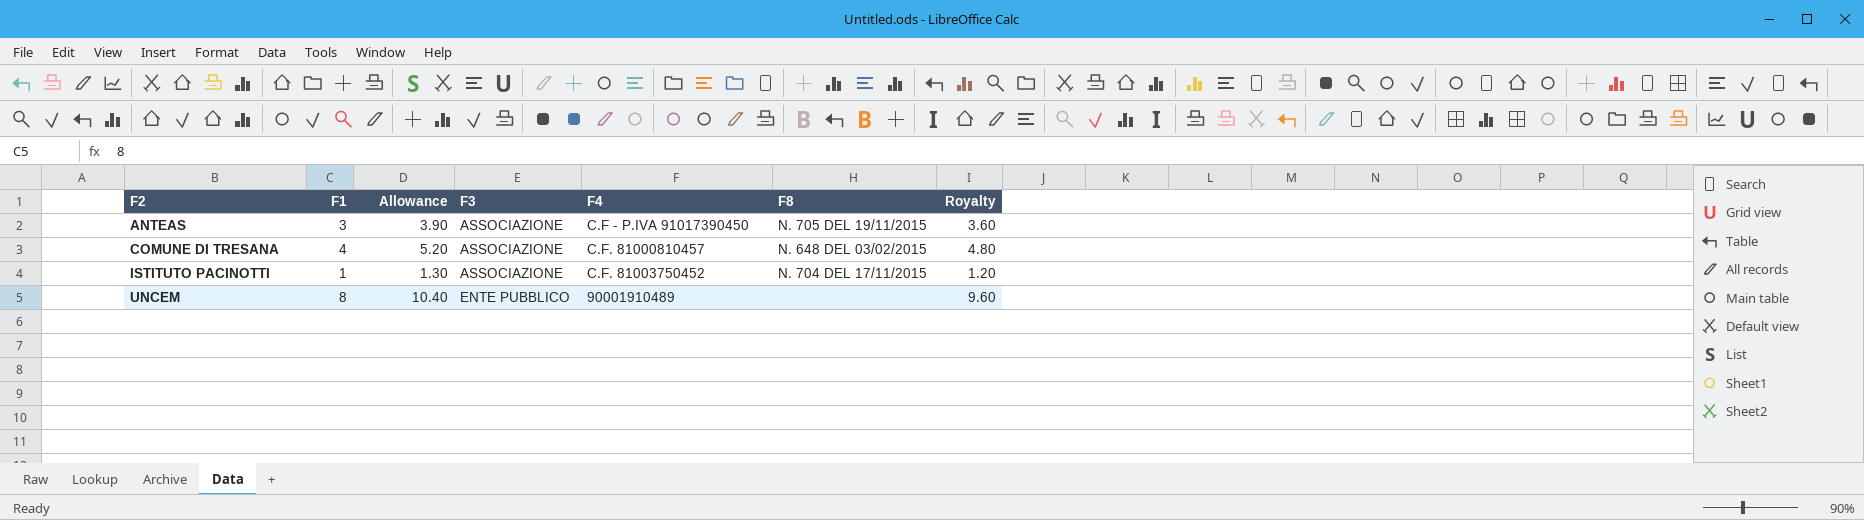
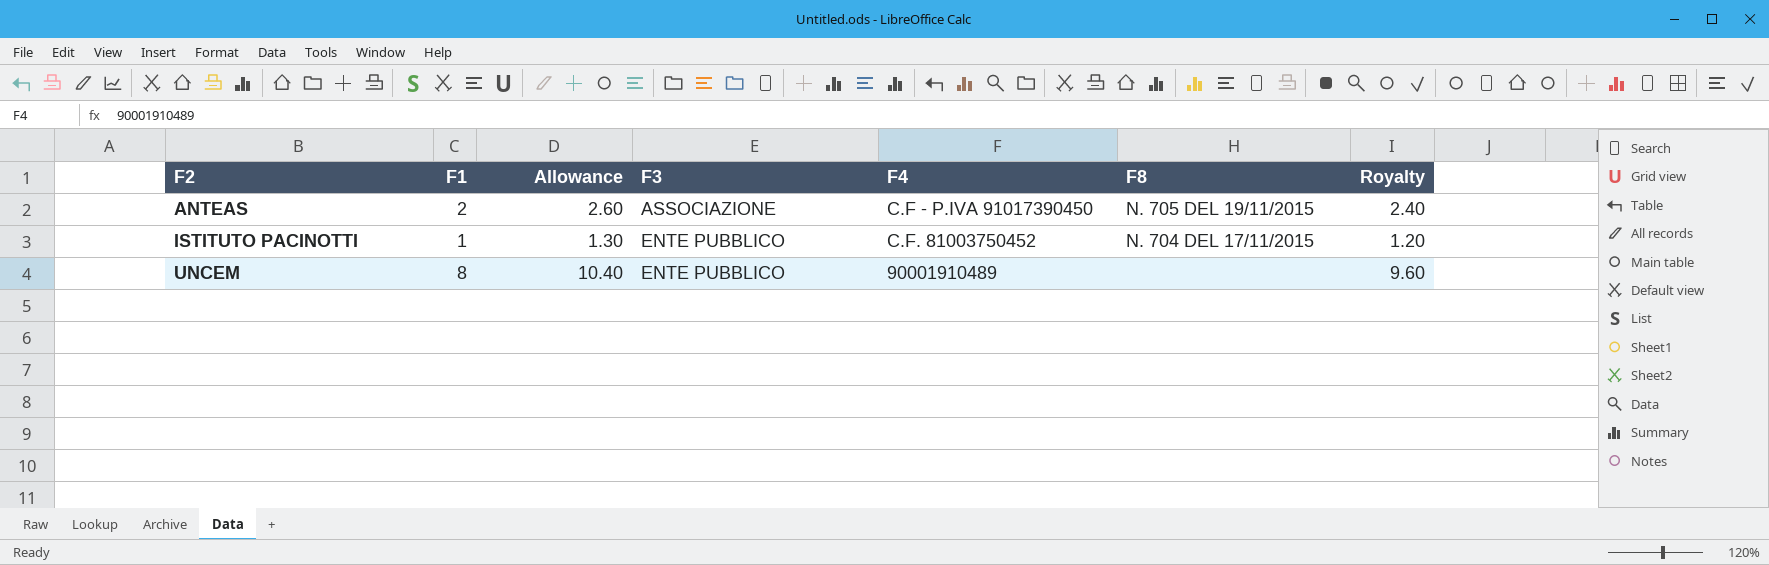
row COMUNE DI TRESANA: 4 | 5.20 | ASSOCIAZIONE | C.F. 81000810457 | N. 648 DEL 03/02/2015 | 4.80 -> none
ANTEAS | F1: 3 -> 2
ANTEAS | Allowance: 3.90 -> 2.60
ANTEAS | Royalty: 3.60 -> 2.40
ISTITUTO PACINOTTI | F3: ASSOCIAZIONE -> ENTE PUBBLICO

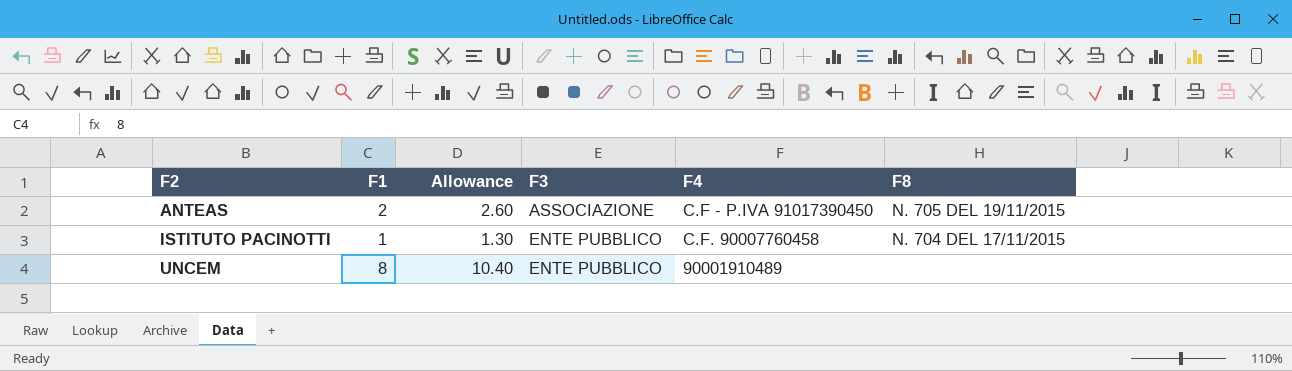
column Royalty | formula: [F1] * 1.2 -> none
ISTITUTO PACINOTTI | F4: C.F. 81003750452 -> C.F. 90007760458

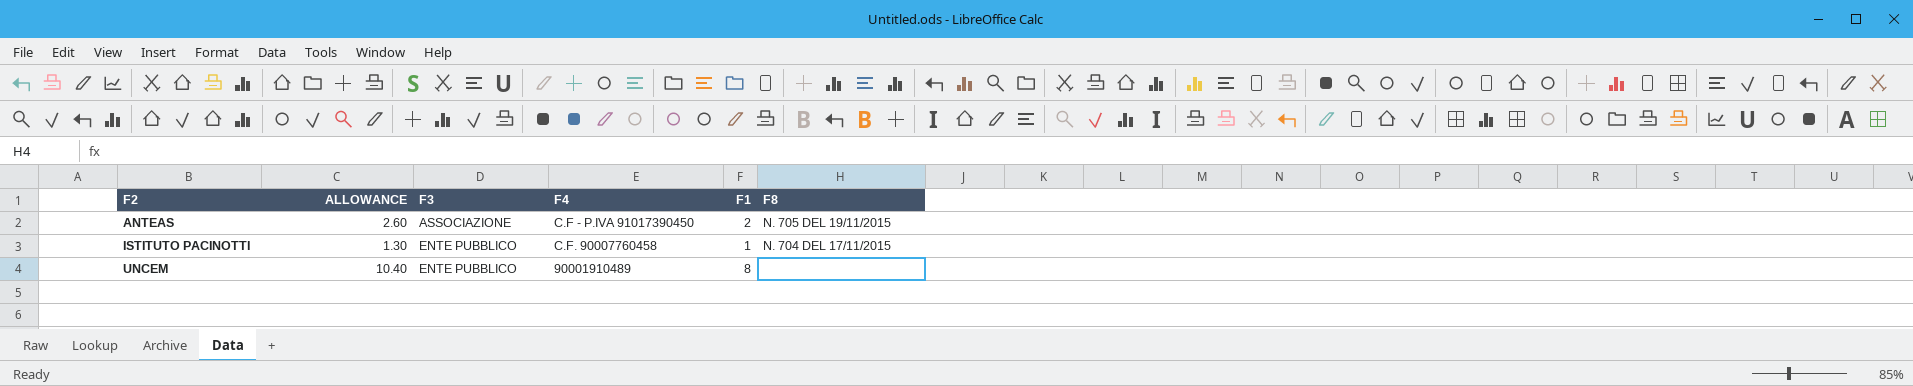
column name: Allowance -> ALLOWANCE
column F1 | position: 2 -> 5

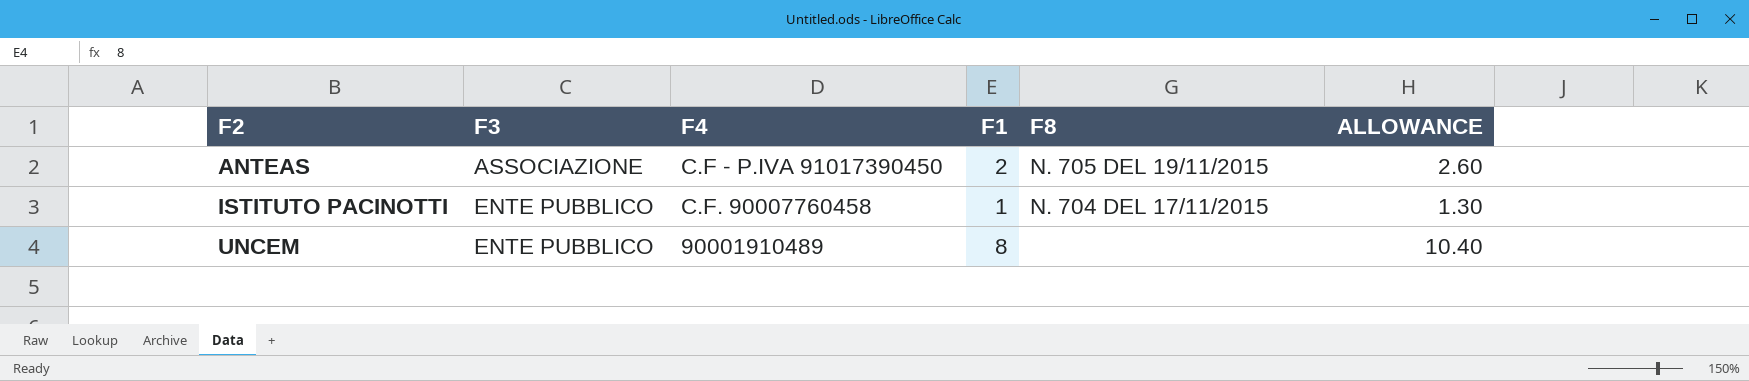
column ALLOWANCE | position: 2 -> 6

